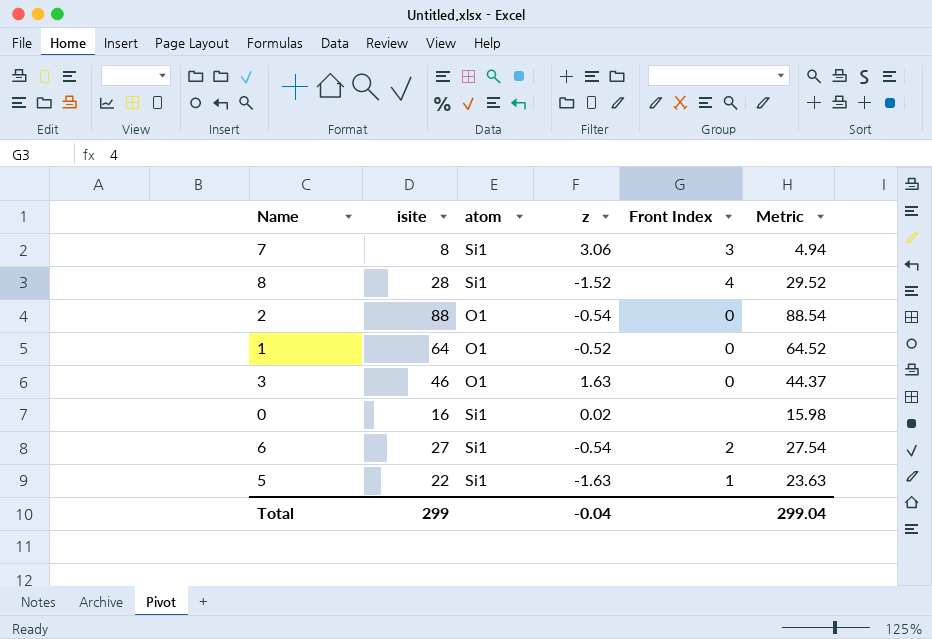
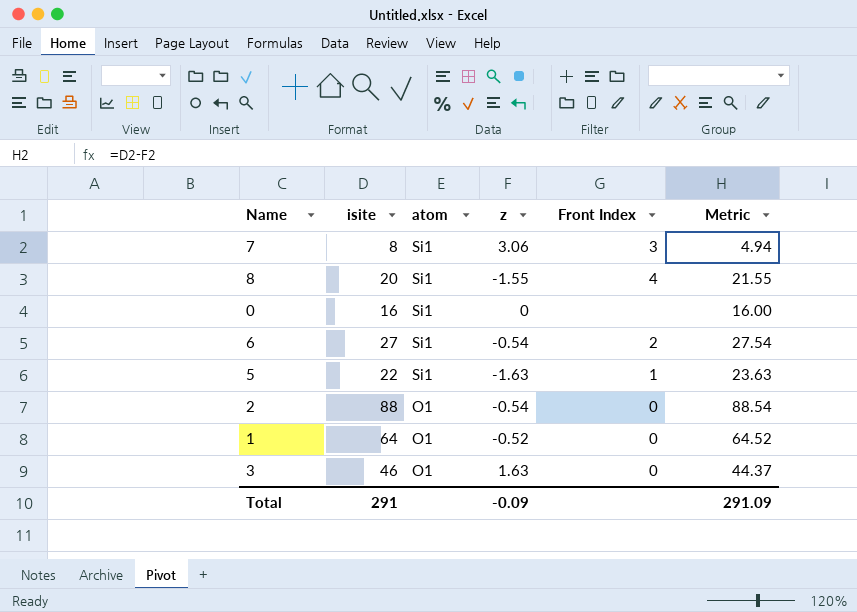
row order: none -> atom descending
8 | isite: 28 -> 20
8 | z: -1.52 -> -1.55
8 | Metric: 29.52 -> 21.55
0 | z: 0.02 -> 0
0 | Metric: 15.98 -> 16.00
Total | isite: 299 -> 291
Total | z: -0.04 -> -0.09
Total | Metric: 299.04 -> 291.09

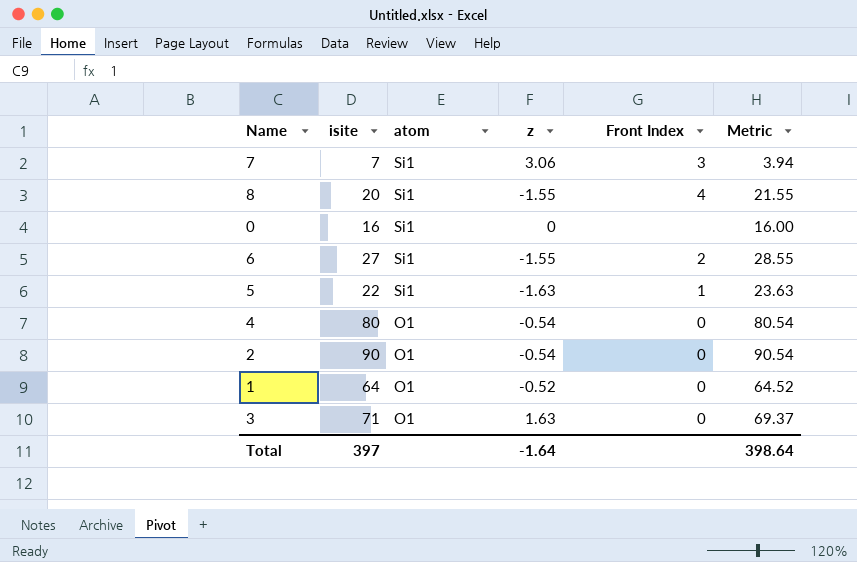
7 | isite: 8 -> 7
7 | Metric: 4.94 -> 3.94
6 | z: -0.54 -> -1.55
6 | Metric: 27.54 -> 28.55
row 4: none -> 80 | O1 | -0.54 | 0 | 80.54
2 | isite: 88 -> 90
2 | Metric: 88.54 -> 90.54
3 | isite: 46 -> 71
3 | Metric: 44.37 -> 69.37
Total | isite: 291 -> 397
Total | z: -0.09 -> -1.64
Total | Metric: 291.09 -> 398.64

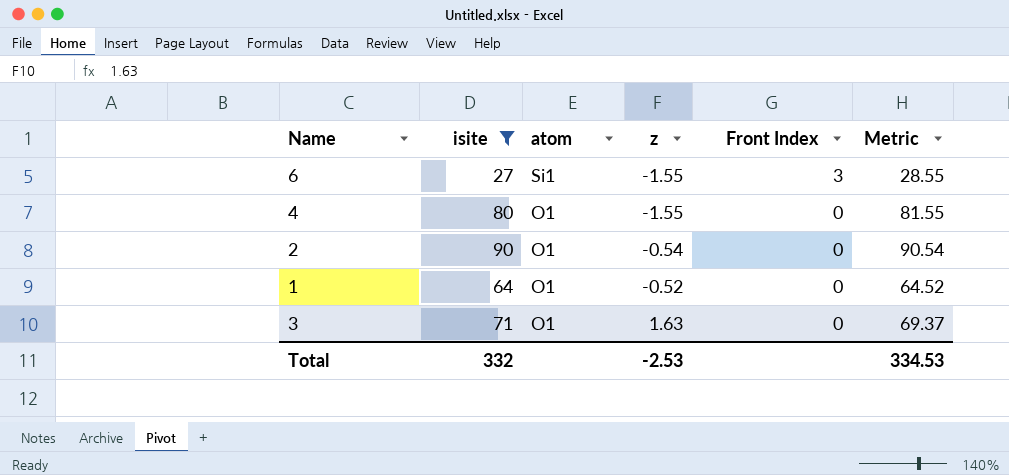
filter: none -> isite >= 27
6 | Front Index: 2 -> 3
4 | z: -0.54 -> -1.55
4 | Metric: 80.54 -> 81.55
Total | isite: 397 -> 332
Total | z: -1.64 -> -2.53
Total | Metric: 398.64 -> 334.53

